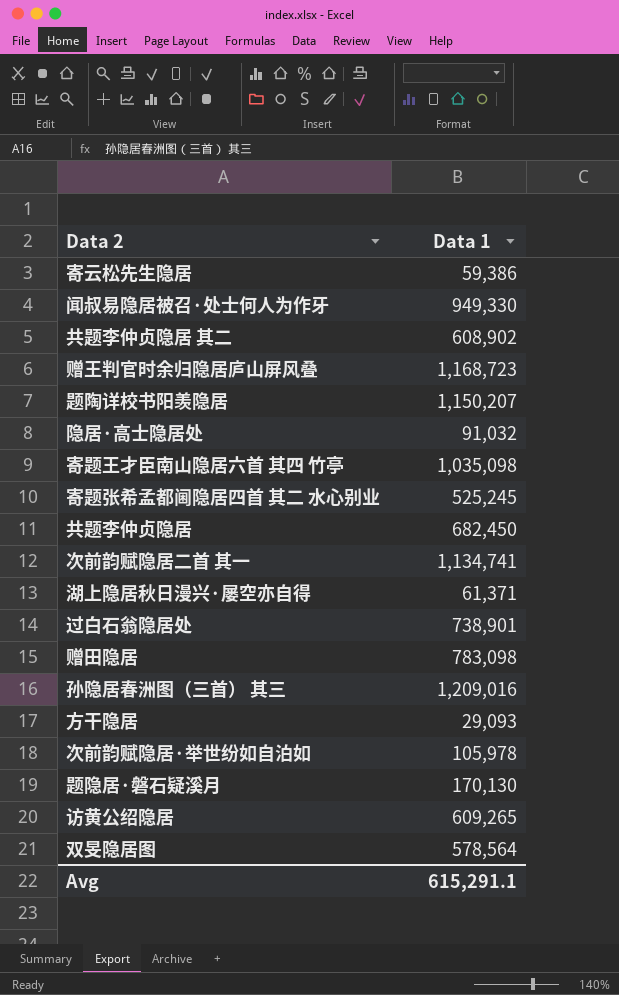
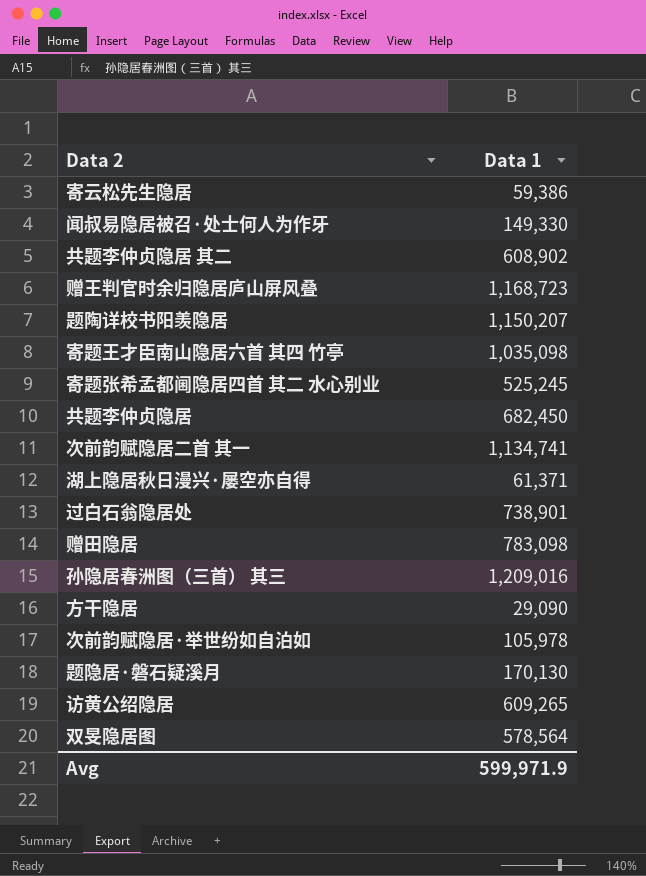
row 隐居·高士隐居处: 91,032 -> none
闻叔易隐居被召·处士何人为作牙 | Data 1: 949,330 -> 149,330
方干隐居 | Data 1: 29,093 -> 29,090
Avg | Data 1: 615,291.1 -> 599,971.9

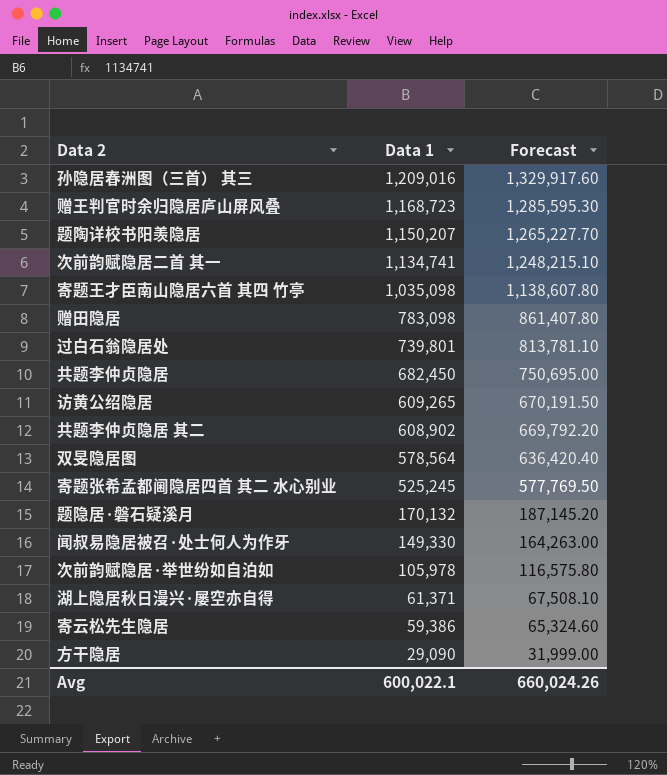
row order: none -> Data 1 descending
column Forecast | formula: none -> [Data 1] * 1.1
过白石翁隐居处 | Data 1: 738,901 -> 739,801
题隐居·磐石疑溪月 | Data 1: 170,130 -> 170,132
Avg | Data 1: 599,971.9 -> 600,022.1

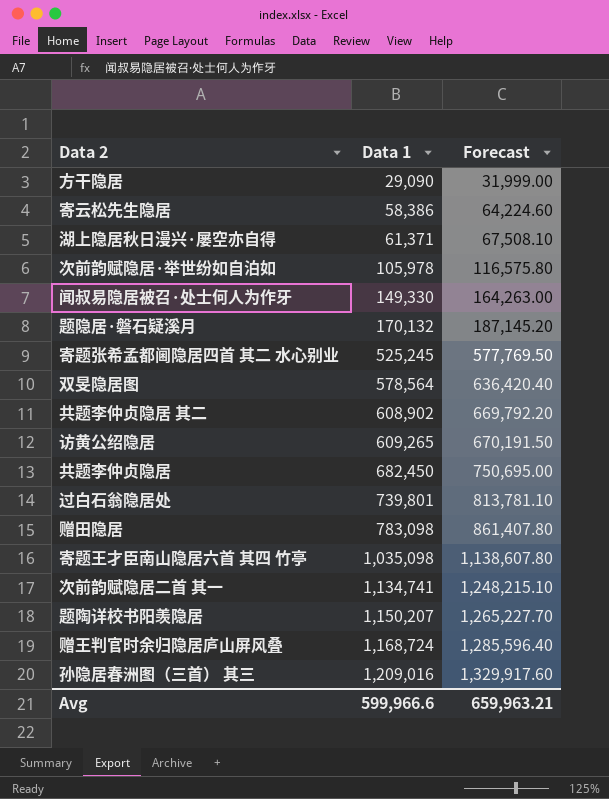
row order: Data 1 descending -> Data 1 ascending
寄云松先生隐居 | Data 1: 59,386 -> 58,386
寄云松先生隐居 | Forecast: 65,324.60 -> 64,224.60
赠王判官时余归隐居庐山屏风叠 | Data 1: 1,168,723 -> 1,168,724
赠王判官时余归隐居庐山屏风叠 | Forecast: 1,285,595.30 -> 1,285,596.40
Avg | Data 1: 600,022.1 -> 599,966.6
Avg | Forecast: 660,024.26 -> 659,963.21

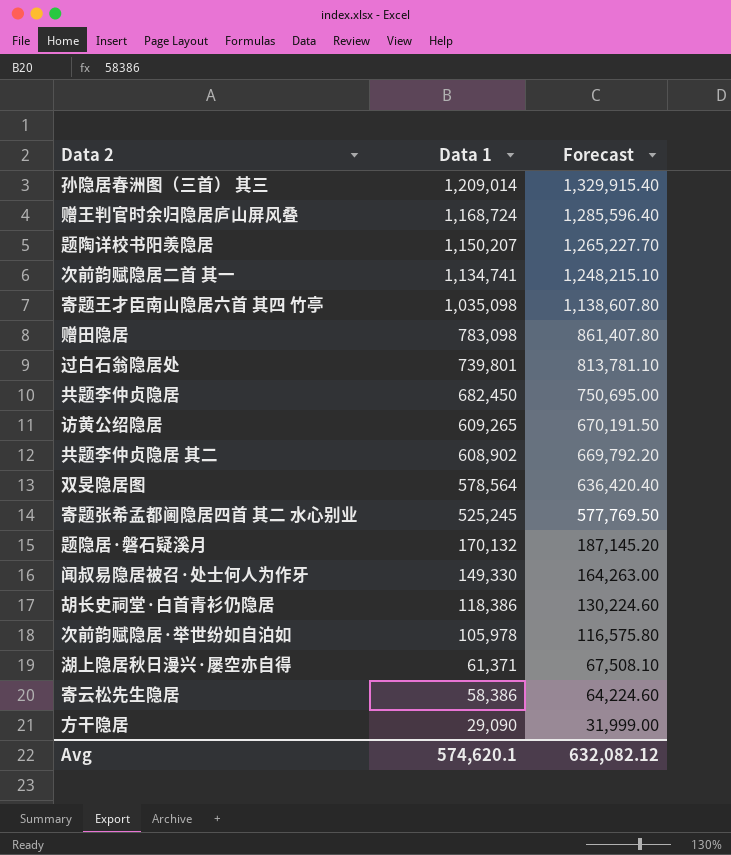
row order: Data 1 ascending -> Data 1 descending
孙隐居春洲图（三首） 其三 | Data 1: 1,209,016 -> 1,209,014
孙隐居春洲图（三首） 其三 | Forecast: 1,329,917.60 -> 1,329,915.40
row 胡长史祠堂·白首青衫仍隐居: none -> 118,386 | 130,224.60
Avg | Data 1: 599,966.6 -> 574,620.1
Avg | Forecast: 659,963.21 -> 632,082.12

